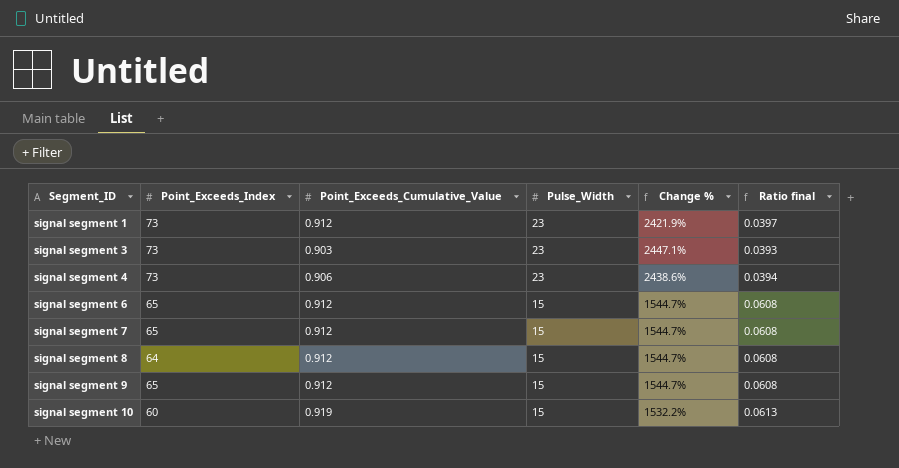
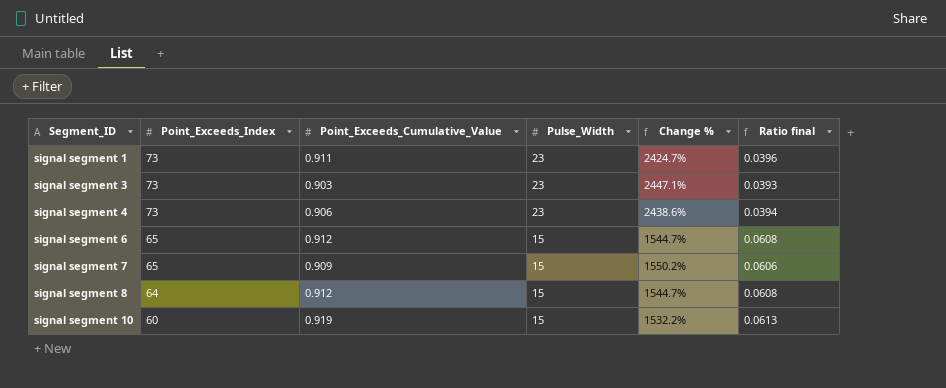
row signal segment 9: 65 | 0.912 | 15 | 1544.7% | 0.0608 -> none
signal segment 1 | Point_Exceeds_Cumulative_Value: 0.912 -> 0.911
signal segment 1 | Change %: 2421.9% -> 2424.7%
signal segment 1 | Ratio final: 0.0397 -> 0.0396
signal segment 7 | Point_Exceeds_Cumulative_Value: 0.912 -> 0.909
signal segment 7 | Change %: 1544.7% -> 1550.2%
signal segment 7 | Ratio final: 0.0608 -> 0.0606

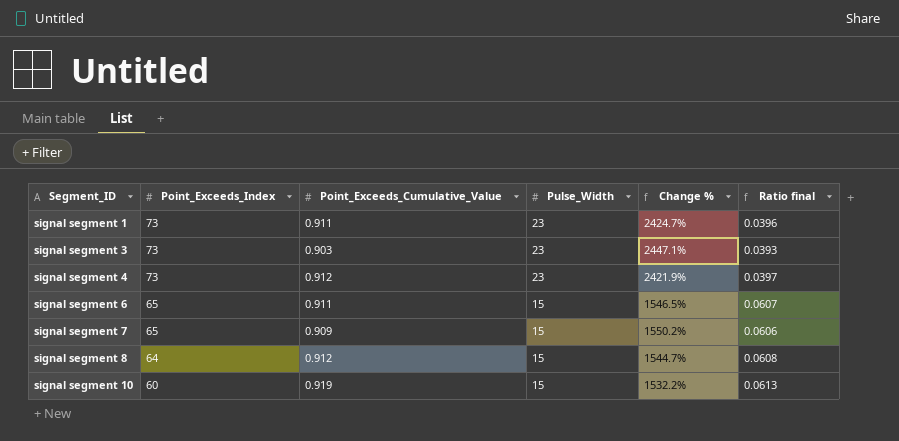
signal segment 4 | Point_Exceeds_Cumulative_Value: 0.906 -> 0.912
signal segment 4 | Change %: 2438.6% -> 2421.9%
signal segment 4 | Ratio final: 0.0394 -> 0.0397
signal segment 6 | Point_Exceeds_Cumulative_Value: 0.912 -> 0.911
signal segment 6 | Change %: 1544.7% -> 1546.5%
signal segment 6 | Ratio final: 0.0608 -> 0.0607

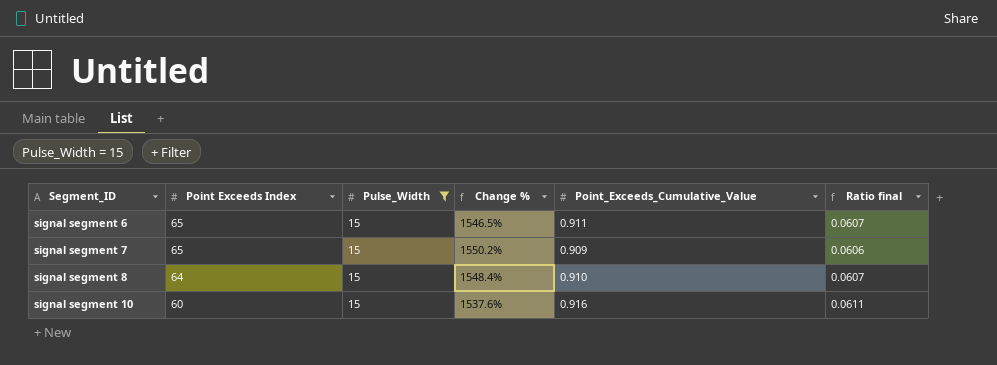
filter: none -> Pulse_Width = 15
column name: Point_Exceeds_Index -> Point Exceeds Index
column Point_Exceeds_Cumulative_Value | position: 3 -> 5
signal segment 8 | Change %: 1544.7% -> 1548.4%
signal segment 8 | Point_Exceeds_Cumulative_Value: 0.912 -> 0.910
signal segment 8 | Ratio final: 0.0608 -> 0.0607
signal segment 10 | Change %: 1532.2% -> 1537.6%
signal segment 10 | Point_Exceeds_Cumulative_Value: 0.919 -> 0.916
signal segment 10 | Ratio final: 0.0613 -> 0.0611

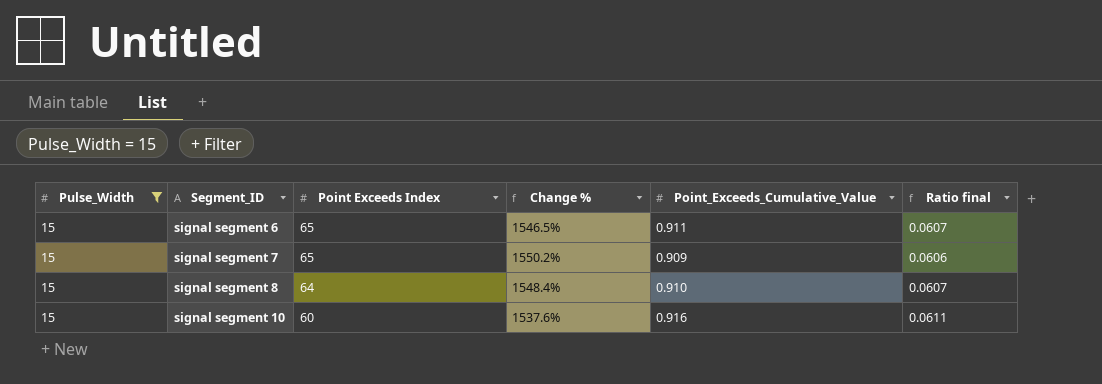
column Pulse_Width | position: 3 -> 1

